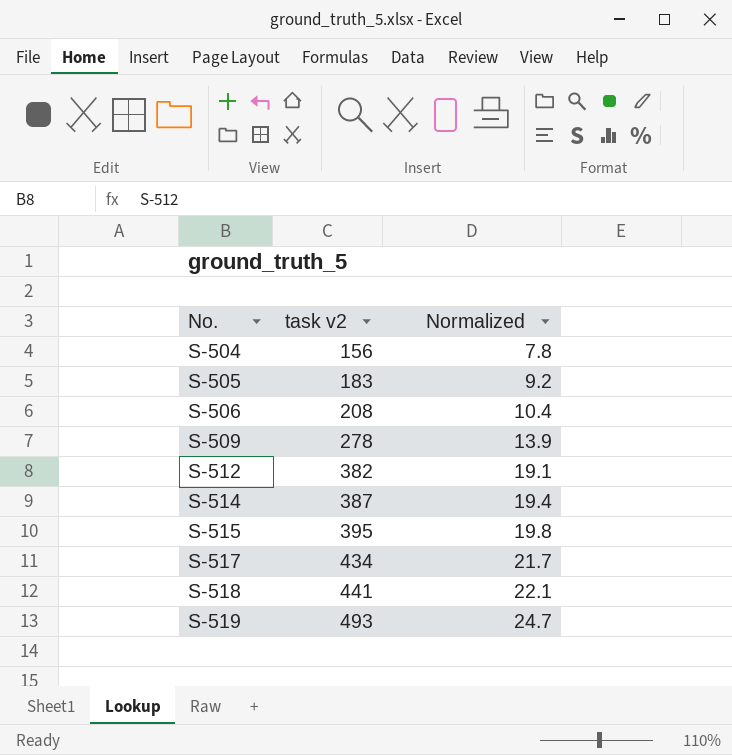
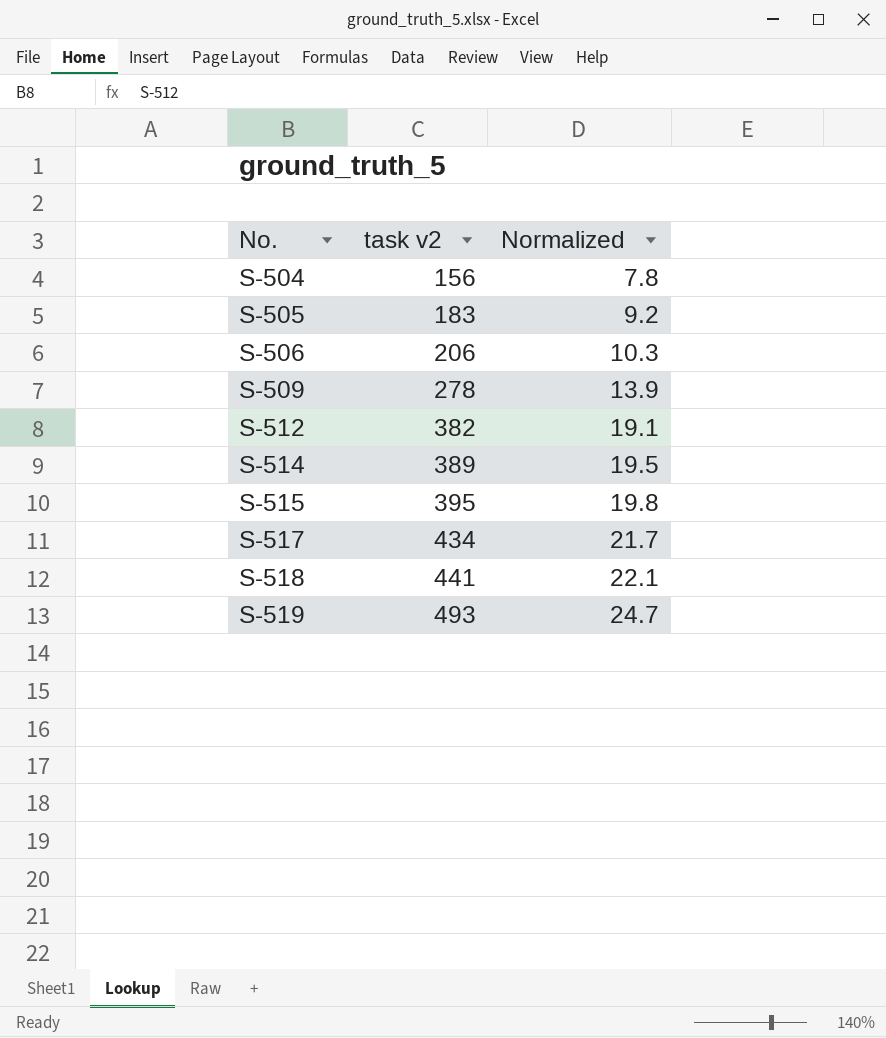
S-506 | task v2: 208 -> 206
S-506 | Normalized: 10.4 -> 10.3
S-514 | task v2: 387 -> 389
S-514 | Normalized: 19.4 -> 19.5

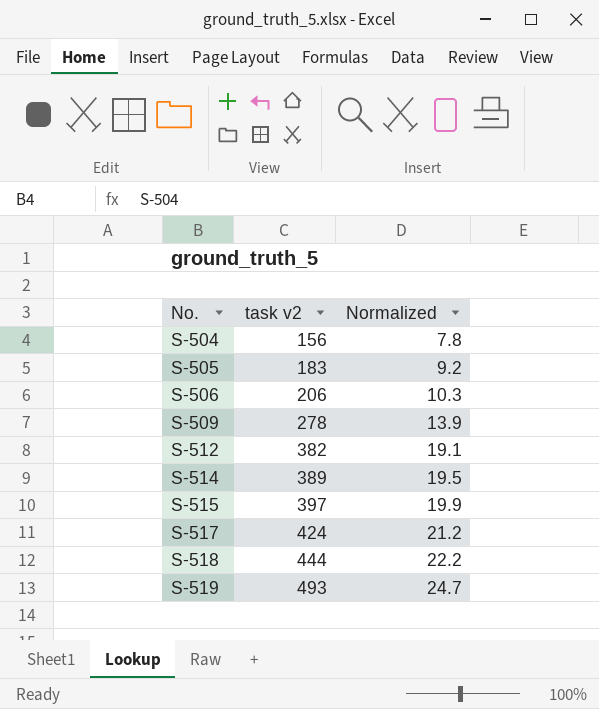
S-515 | task v2: 395 -> 397
S-515 | Normalized: 19.8 -> 19.9
S-517 | task v2: 434 -> 424
S-517 | Normalized: 21.7 -> 21.2
S-518 | task v2: 441 -> 444
S-518 | Normalized: 22.1 -> 22.2

